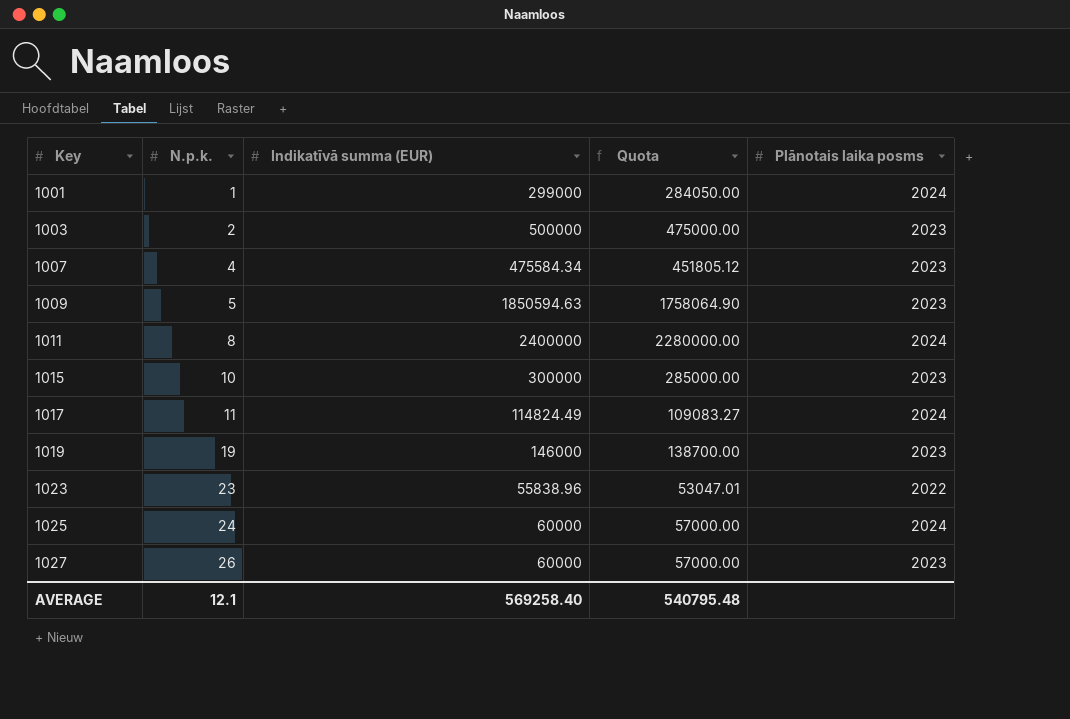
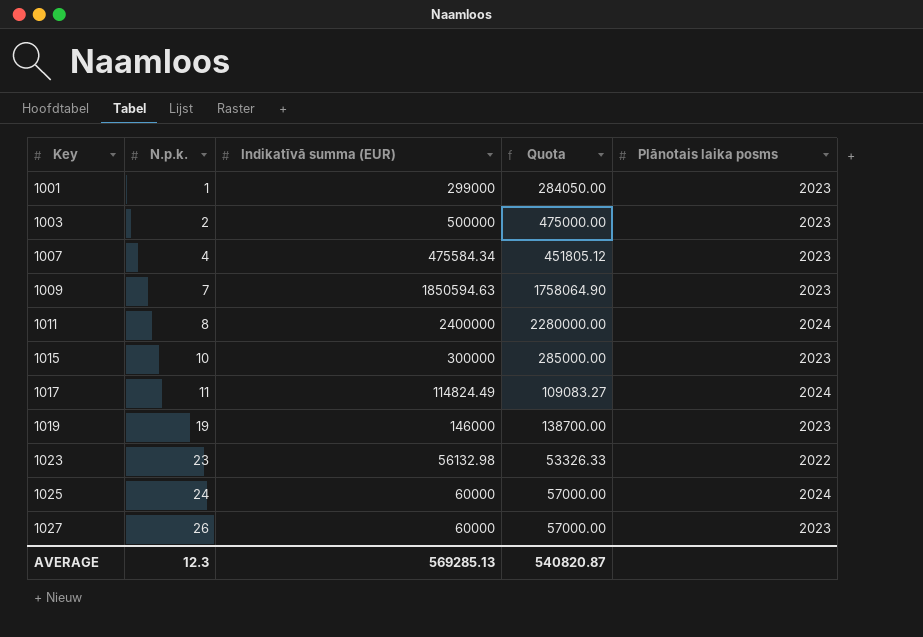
1001 | Plānotais laika posms: 2024 -> 2023
1009 | N.p.k.: 5 -> 7
1023 | Indikatīvā summa (EUR): 55838.96 -> 56132.98
1023 | Quota: 53047.01 -> 53326.33
AVERAGE | N.p.k.: 12.1 -> 12.3
AVERAGE | Indikatīvā summa (EUR): 569258.40 -> 569285.13
AVERAGE | Quota: 540795.48 -> 540820.87

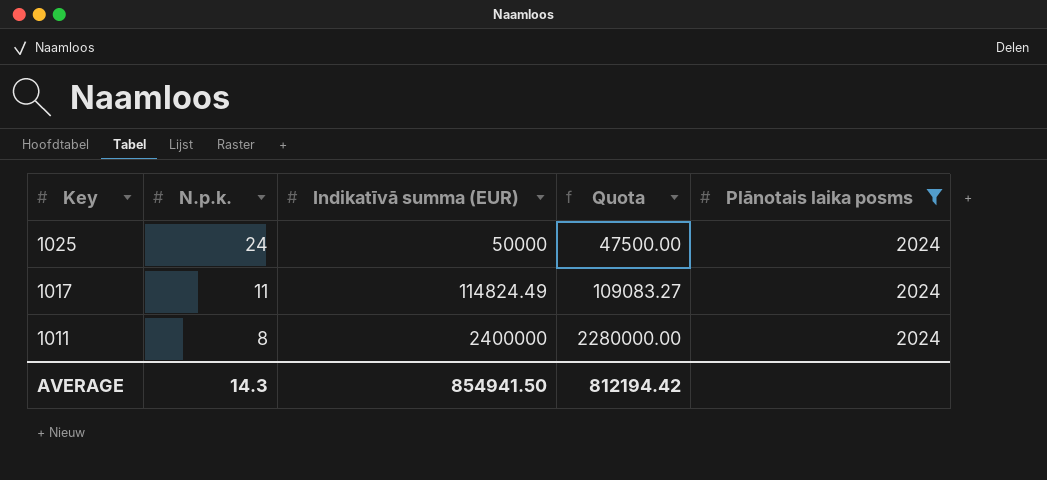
filter: none -> Plānotais laika posms = 2024
row order: Key ascending -> Key descending
1025 | Indikatīvā summa (EUR): 60000 -> 50000
1025 | Quota: 57000.00 -> 47500.00
AVERAGE | N.p.k.: 12.3 -> 14.3
AVERAGE | Indikatīvā summa (EUR): 569285.13 -> 854941.50
AVERAGE | Quota: 540820.87 -> 812194.42

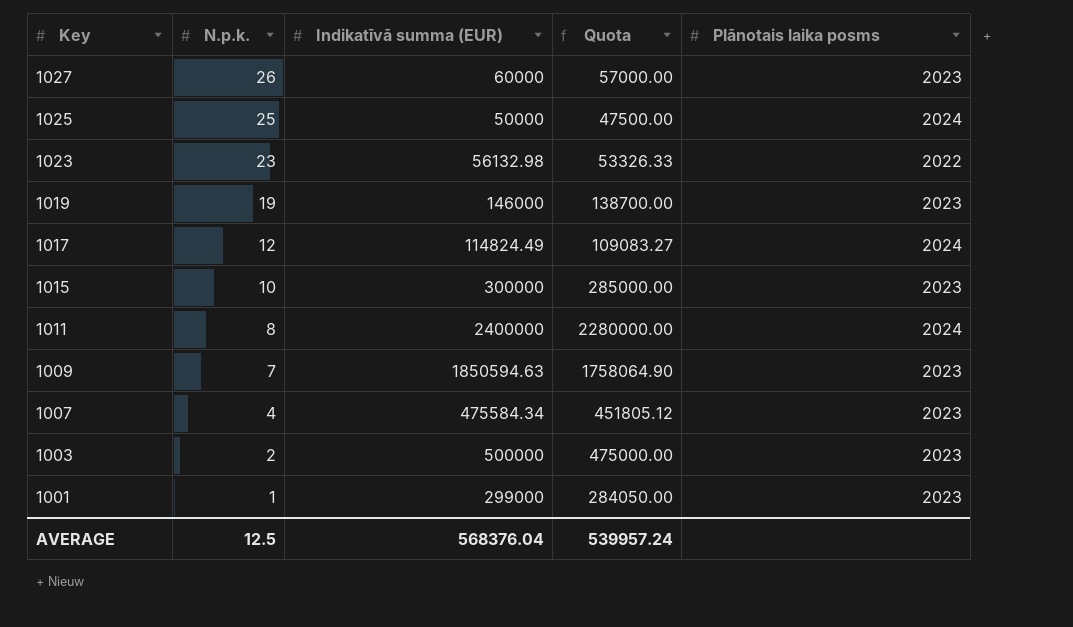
filter: Plānotais laika posms = 2024 -> none
1025 | N.p.k.: 24 -> 25
1017 | N.p.k.: 11 -> 12
AVERAGE | N.p.k.: 14.3 -> 12.5
AVERAGE | Indikatīvā summa (EUR): 854941.50 -> 568376.04
AVERAGE | Quota: 812194.42 -> 539957.24

